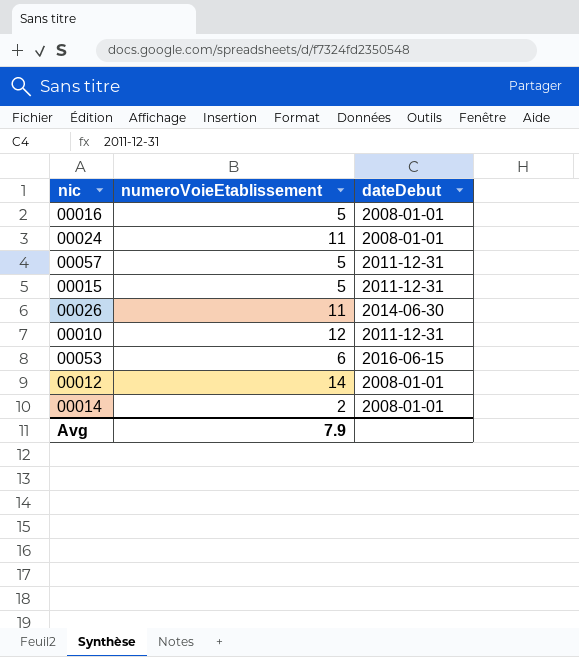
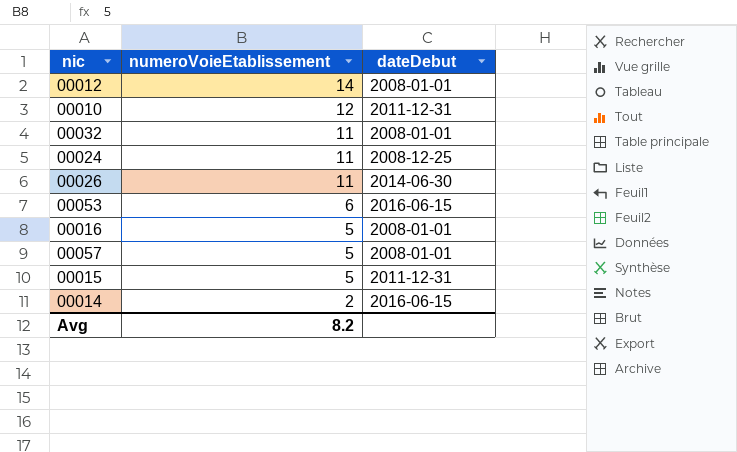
row order: none -> numeroVoieEtablissement descending
row 00032: none -> 11 | 2008-01-01
00024 | dateDebut: 2008-01-01 -> 2008-12-25
00057 | dateDebut: 2011-12-31 -> 2008-01-01
00014 | dateDebut: 2008-01-01 -> 2016-06-15
Avg | numeroVoieEtablissement: 7.9 -> 8.2

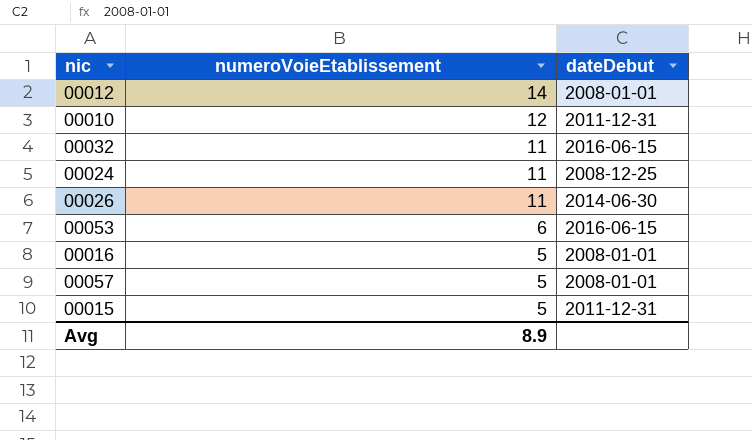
row 00014: 2 | 2016-06-15 -> none
00032 | dateDebut: 2008-01-01 -> 2016-06-15
Avg | numeroVoieEtablissement: 8.2 -> 8.9

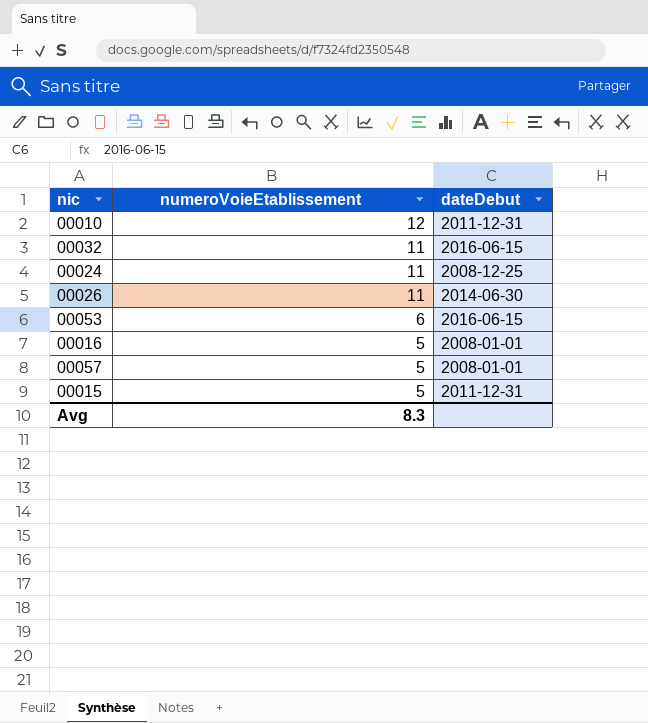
row 00012: 14 | 2008-01-01 -> none
Avg | numeroVoieEtablissement: 8.9 -> 8.3

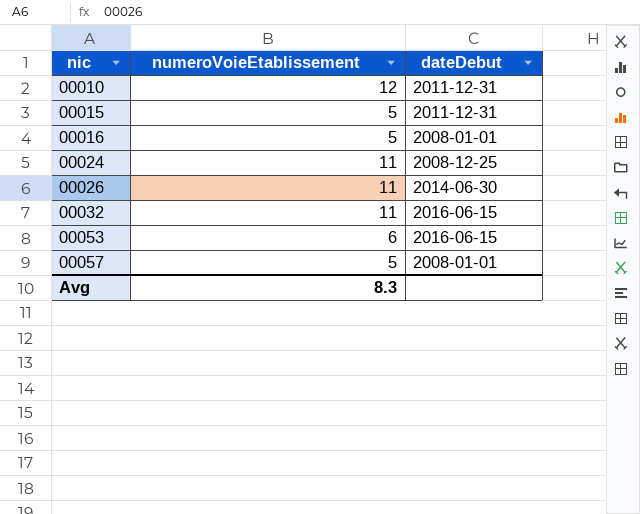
row order: numeroVoieEtablissement descending -> nic ascending

